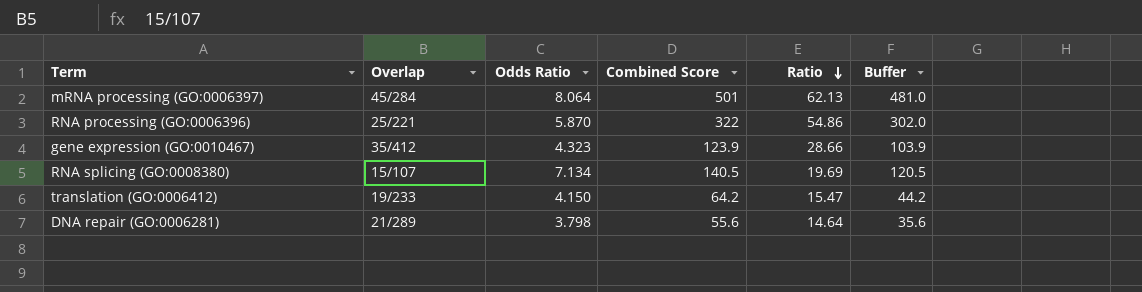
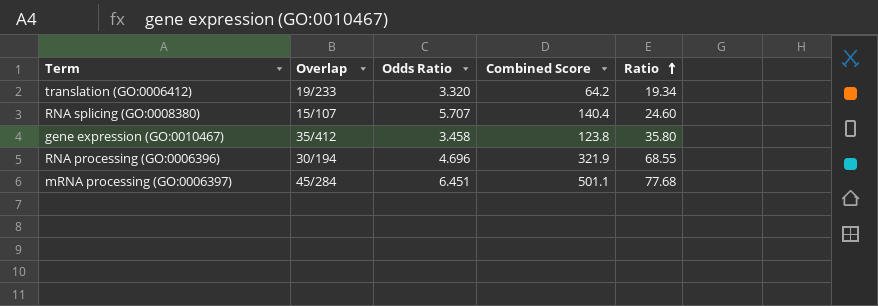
row order: Ratio descending -> Ratio ascending
column Buffer | formula: [Combined Score] - 20 -> none
row DNA repair (GO:0006281): 21/289 | 3.798 | 55.6 | 14.64 | 35.6 -> none
translation (GO:0006412) | Odds Ratio: 4.150 -> 3.320
translation (GO:0006412) | Ratio: 15.47 -> 19.34
RNA splicing (GO:0008380) | Odds Ratio: 7.134 -> 5.707
RNA splicing (GO:0008380) | Combined Score: 140.5 -> 140.4
RNA splicing (GO:0008380) | Ratio: 19.69 -> 24.60
gene expression (GO:0010467) | Odds Ratio: 4.323 -> 3.458
gene expression (GO:0010467) | Combined Score: 123.9 -> 123.8
gene expression (GO:0010467) | Ratio: 28.66 -> 35.80
RNA processing (GO:0006396) | Overlap: 25/221 -> 30/194
RNA processing (GO:0006396) | Odds Ratio: 5.870 -> 4.696
RNA processing (GO:0006396) | Combined Score: 322 -> 321.9
RNA processing (GO:0006396) | Ratio: 54.86 -> 68.55
mRNA processing (GO:0006397) | Odds Ratio: 8.064 -> 6.451
mRNA processing (GO:0006397) | Combined Score: 501 -> 501.1
mRNA processing (GO:0006397) | Ratio: 62.13 -> 77.68

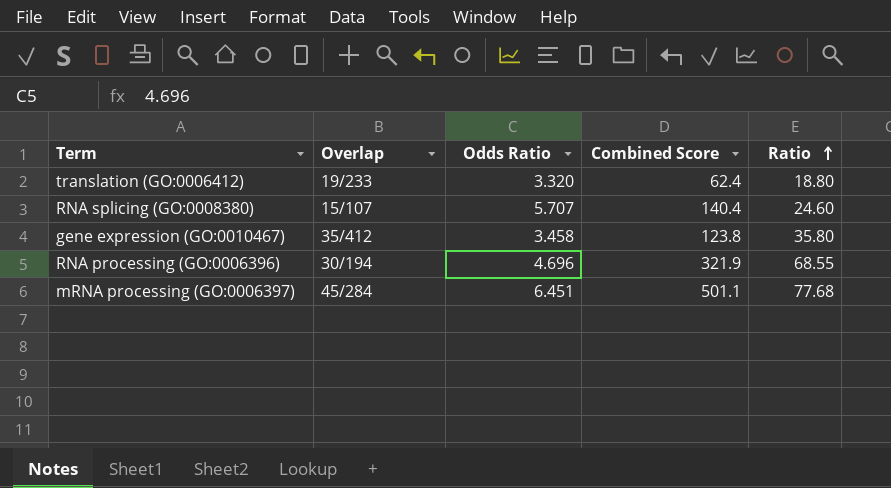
translation (GO:0006412) | Combined Score: 64.2 -> 62.4
translation (GO:0006412) | Ratio: 19.34 -> 18.80

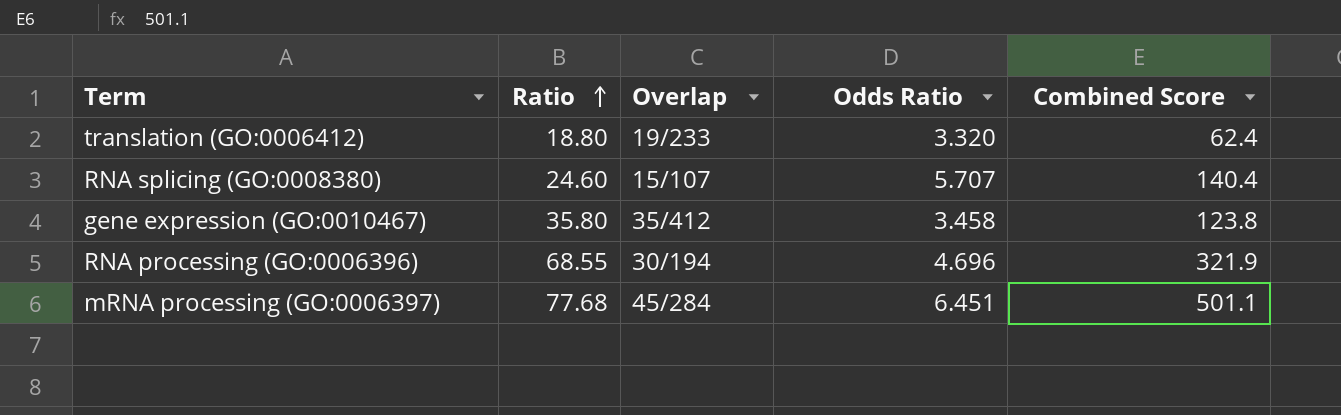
column Ratio | position: 5 -> 2

